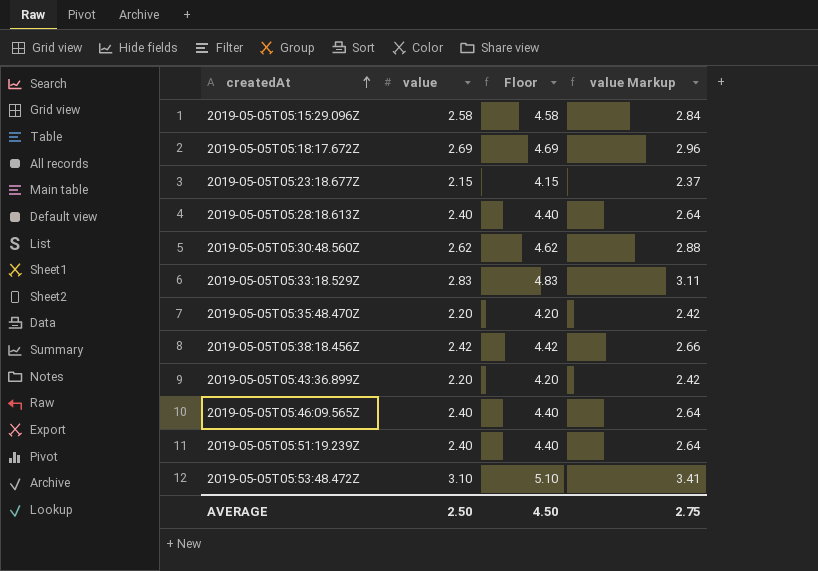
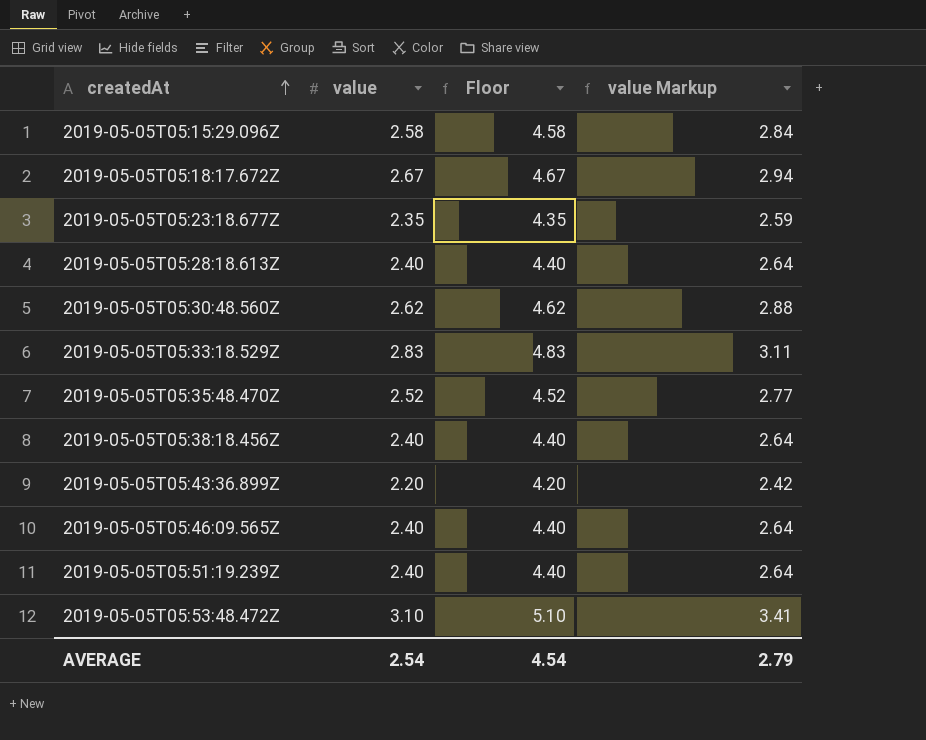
2019-05-05T05:18:17.672Z | value: 2.69 -> 2.67
2019-05-05T05:18:17.672Z | Floor: 4.69 -> 4.67
2019-05-05T05:18:17.672Z | value Markup: 2.96 -> 2.94
2019-05-05T05:23:18.677Z | value: 2.15 -> 2.35
2019-05-05T05:23:18.677Z | Floor: 4.15 -> 4.35
2019-05-05T05:23:18.677Z | value Markup: 2.37 -> 2.59
2019-05-05T05:35:48.470Z | value: 2.20 -> 2.52
2019-05-05T05:35:48.470Z | Floor: 4.20 -> 4.52
2019-05-05T05:35:48.470Z | value Markup: 2.42 -> 2.77
2019-05-05T05:38:18.456Z | value: 2.42 -> 2.40
2019-05-05T05:38:18.456Z | Floor: 4.42 -> 4.40
2019-05-05T05:38:18.456Z | value Markup: 2.66 -> 2.64
AVERAGE | value: 2.50 -> 2.54
AVERAGE | Floor: 4.50 -> 4.54
AVERAGE | value Markup: 2.75 -> 2.79

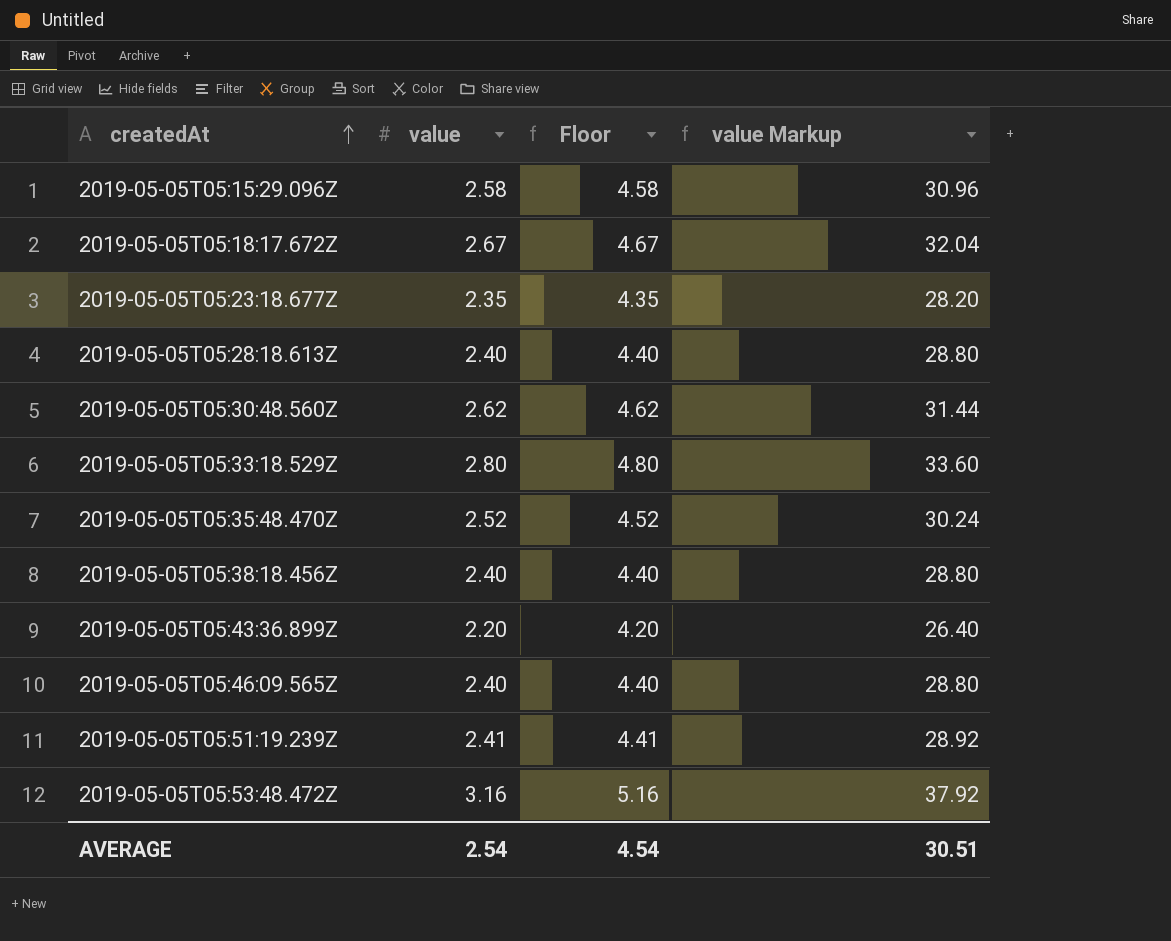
column value Markup | formula: [value] * 1.1 -> [value] * 12
2019-05-05T05:33:18.529Z | value: 2.83 -> 2.80
2019-05-05T05:33:18.529Z | Floor: 4.83 -> 4.80
2019-05-05T05:51:19.239Z | value: 2.40 -> 2.41
2019-05-05T05:51:19.239Z | Floor: 4.40 -> 4.41
2019-05-05T05:53:48.472Z | value: 3.10 -> 3.16
2019-05-05T05:53:48.472Z | Floor: 5.10 -> 5.16
AVERAGE | value Markup: 2.79 -> 30.51

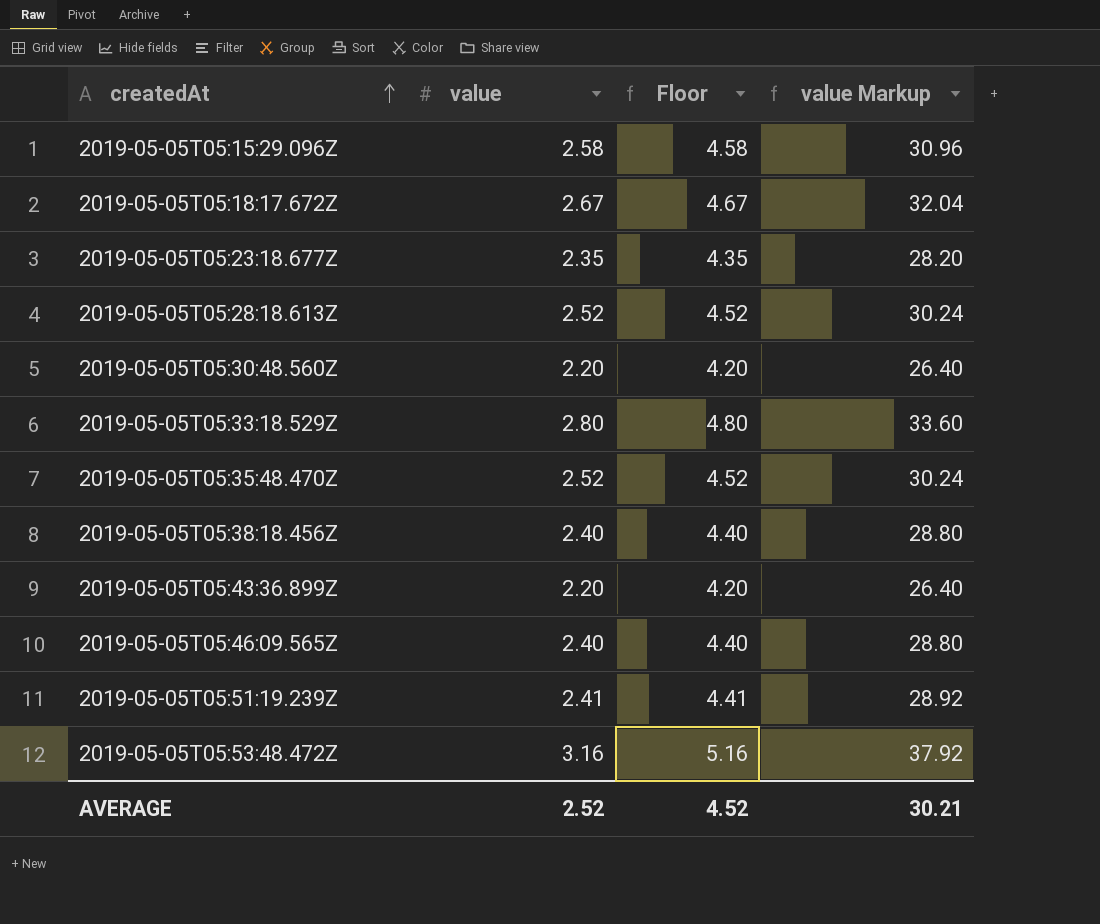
2019-05-05T05:28:18.613Z | value: 2.40 -> 2.52
2019-05-05T05:28:18.613Z | Floor: 4.40 -> 4.52
2019-05-05T05:28:18.613Z | value Markup: 28.80 -> 30.24
2019-05-05T05:30:48.560Z | value: 2.62 -> 2.20
2019-05-05T05:30:48.560Z | Floor: 4.62 -> 4.20
2019-05-05T05:30:48.560Z | value Markup: 31.44 -> 26.40
AVERAGE | value: 2.54 -> 2.52
AVERAGE | Floor: 4.54 -> 4.52
AVERAGE | value Markup: 30.51 -> 30.21

